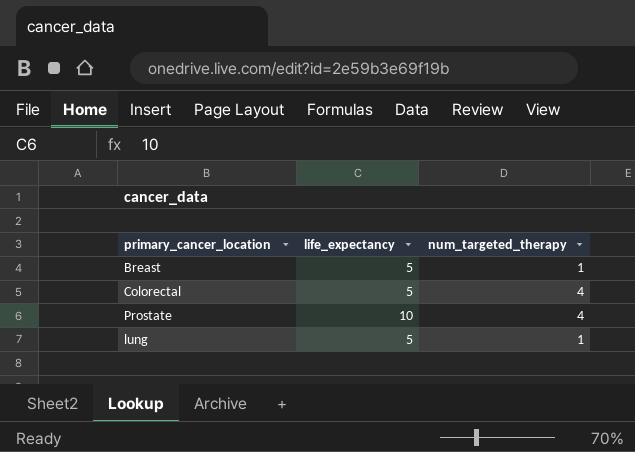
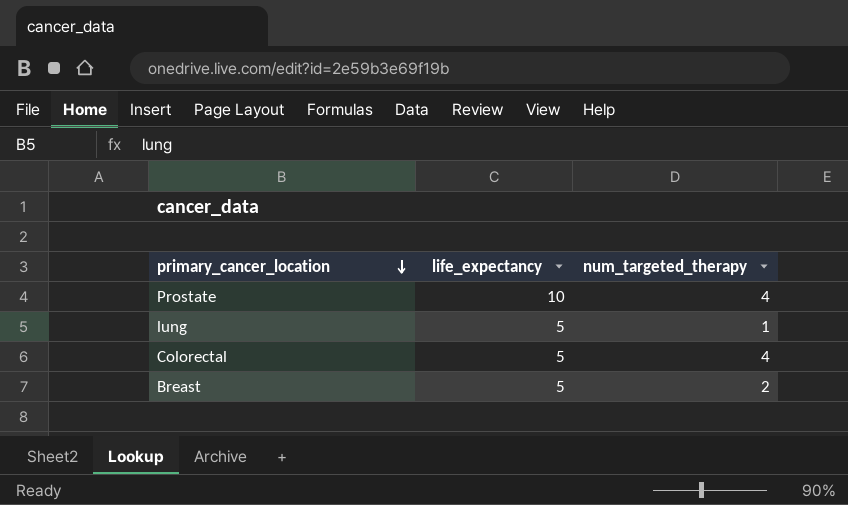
row order: none -> primary_cancer_location descending
Breast | num_targeted_therapy: 1 -> 2

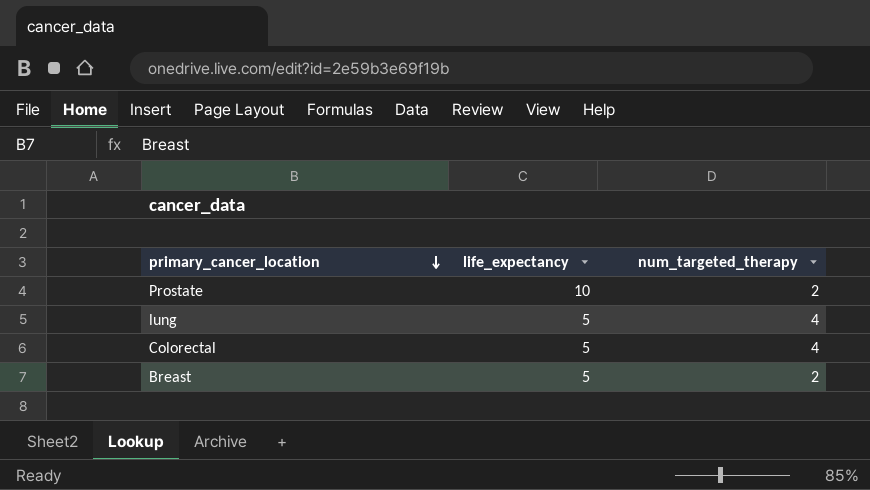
Prostate | num_targeted_therapy: 4 -> 2
lung | num_targeted_therapy: 1 -> 4

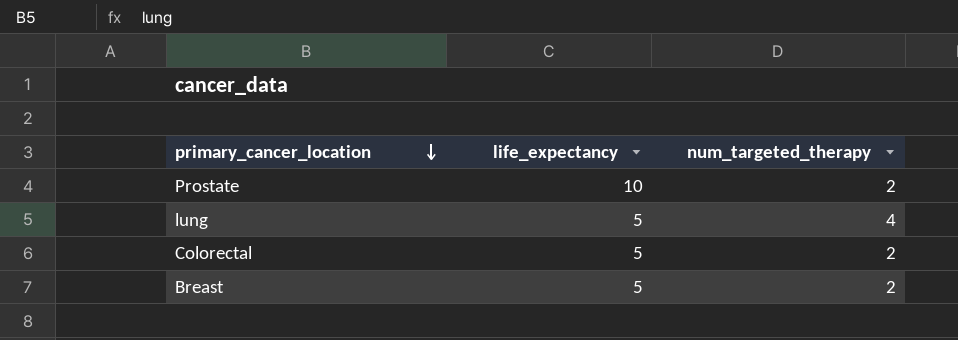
Colorectal | num_targeted_therapy: 4 -> 2

